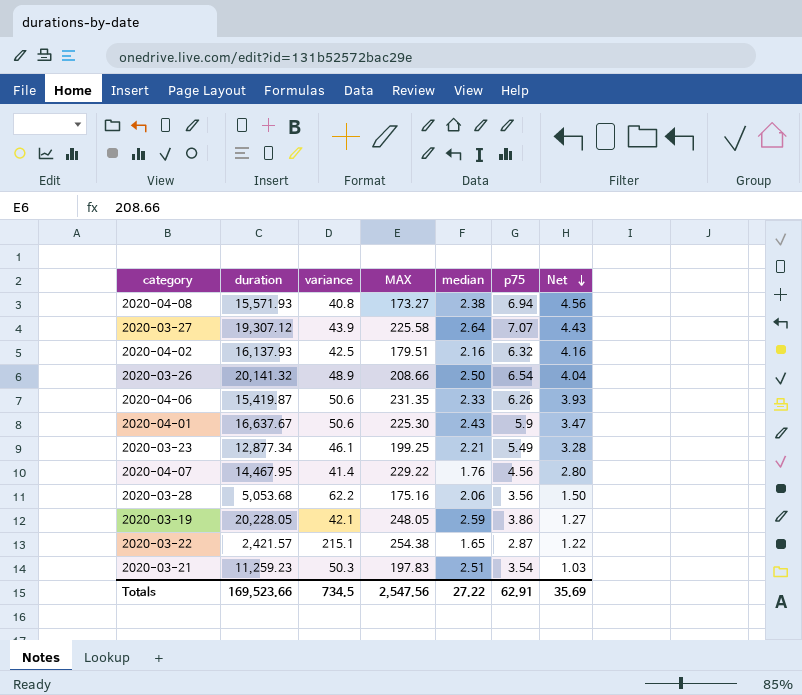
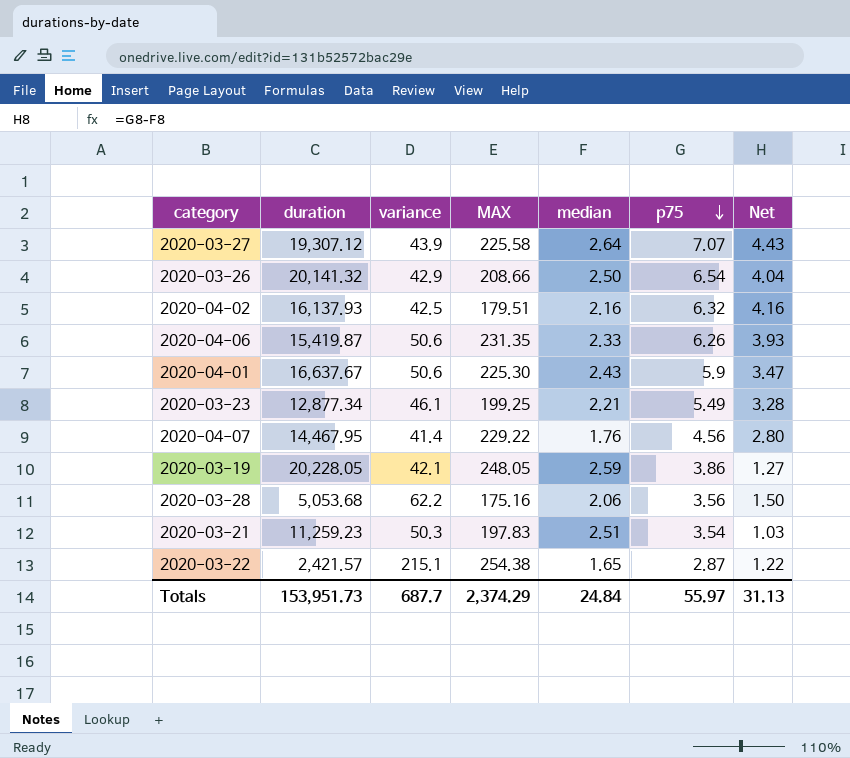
row order: Net descending -> p75 descending
row 2020-04-08: 15,571.93 | 40.8 | 173.27 | 2.38 | 6.94 | 4.56 -> none
2020-03-26 | variance: 48.9 -> 42.9
Totals | duration: 169,523.66 -> 153,951.73
Totals | variance: 734.5 -> 687.7
Totals | MAX: 2,547.56 -> 2,374.29
Totals | median: 27.22 -> 24.84
Totals | p75: 62.91 -> 55.97
Totals | Net: 35.69 -> 31.13

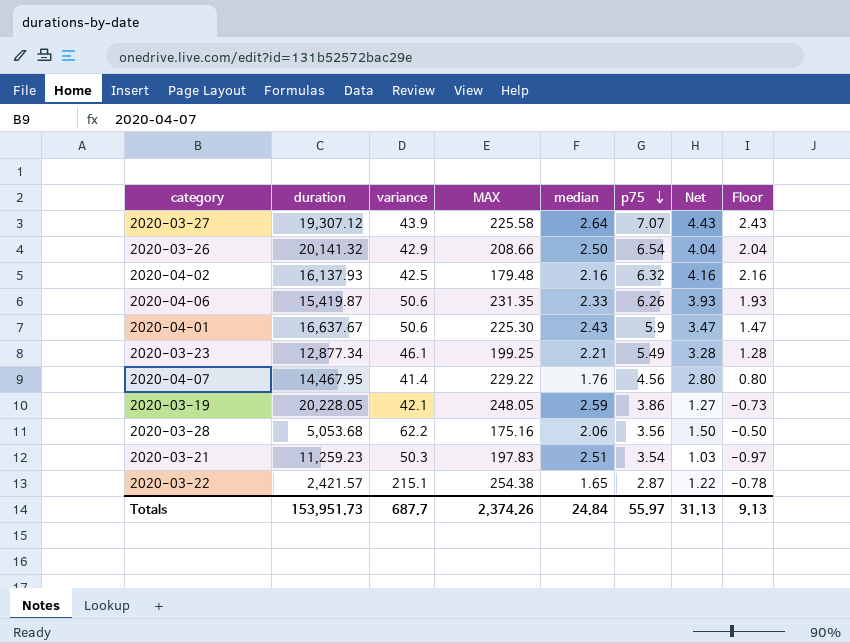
column Floor | formula: none -> [Net] - 2
2020-04-02 | MAX: 179.51 -> 179.48
Totals | MAX: 2,374.29 -> 2,374.26

